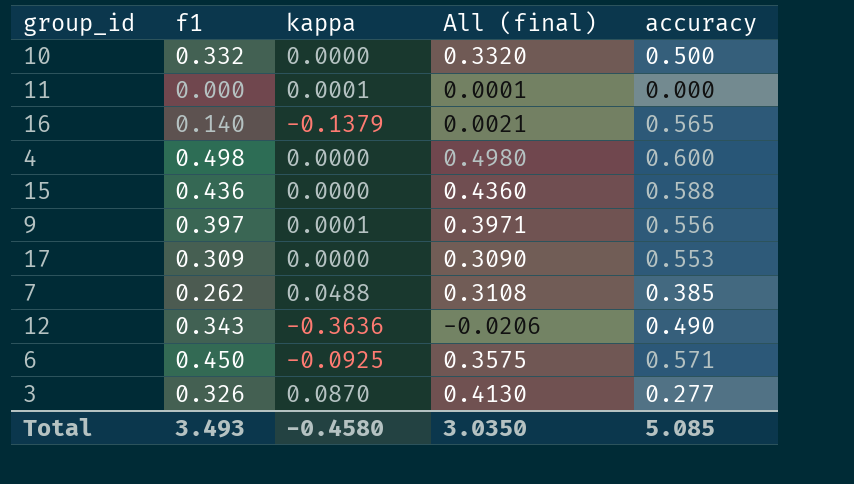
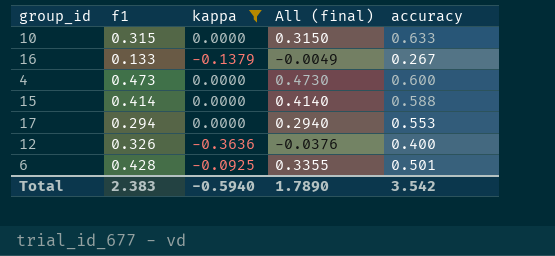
filter: none -> kappa <= 0.0000
10 | f1: 0.332 -> 0.315
10 | All (final): 0.3320 -> 0.3150
10 | accuracy: 0.500 -> 0.633
16 | f1: 0.140 -> 0.133
16 | All (final): 0.0021 -> -0.0049
16 | accuracy: 0.565 -> 0.267
4 | f1: 0.498 -> 0.473
4 | All (final): 0.4980 -> 0.4730
15 | f1: 0.436 -> 0.414
15 | All (final): 0.4360 -> 0.4140
17 | f1: 0.309 -> 0.294
17 | All (final): 0.3090 -> 0.2940
12 | f1: 0.343 -> 0.326
12 | All (final): -0.0206 -> -0.0376
12 | accuracy: 0.490 -> 0.400
6 | f1: 0.450 -> 0.428
6 | All (final): 0.3575 -> 0.3355
6 | accuracy: 0.571 -> 0.501
Total | f1: 3.493 -> 2.383
Total | kappa: -0.4580 -> -0.5940
Total | All (final): 3.0350 -> 1.7890
Total | accuracy: 5.085 -> 3.542

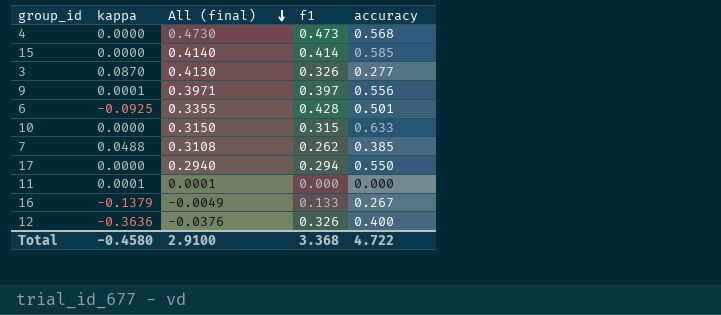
filter: kappa <= 0.0000 -> none
row order: none -> All (final) descending
column f1 | position: 2 -> 4
4 | accuracy: 0.600 -> 0.568
15 | accuracy: 0.588 -> 0.585
17 | accuracy: 0.553 -> 0.550
Total | kappa: -0.5940 -> -0.4580
Total | All (final): 1.7890 -> 2.9100
Total | f1: 2.383 -> 3.368
Total | accuracy: 3.542 -> 4.722

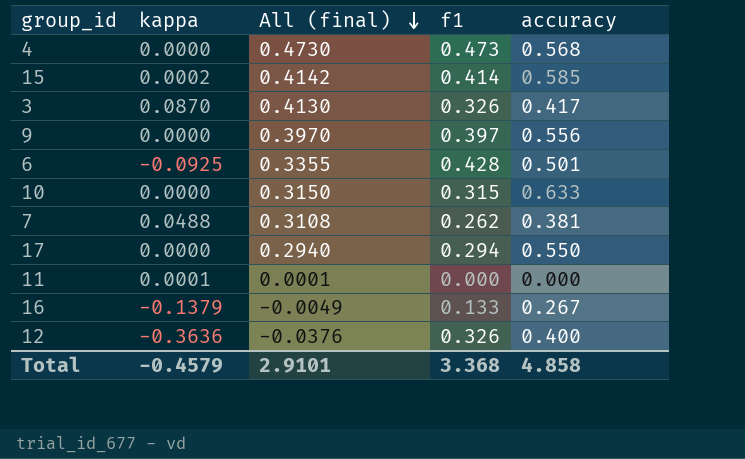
15 | kappa: 0.0000 -> 0.0002
15 | All (final): 0.4140 -> 0.4142
3 | accuracy: 0.277 -> 0.417
9 | kappa: 0.0001 -> 0.0000
9 | All (final): 0.3971 -> 0.3970
7 | accuracy: 0.385 -> 0.381
Total | kappa: -0.4580 -> -0.4579
Total | All (final): 2.9100 -> 2.9101
Total | accuracy: 4.722 -> 4.858

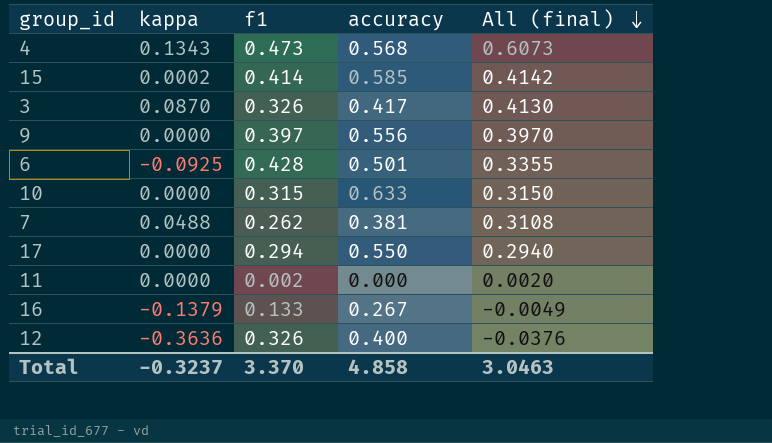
column All (final) | position: 3 -> 5
4 | kappa: 0.0000 -> 0.1343
4 | All (final): 0.4730 -> 0.6073
11 | kappa: 0.0001 -> 0.0000
11 | f1: 0.000 -> 0.002
11 | All (final): 0.0001 -> 0.0020
Total | kappa: -0.4579 -> -0.3237
Total | f1: 3.368 -> 3.370
Total | All (final): 2.9101 -> 3.0463

